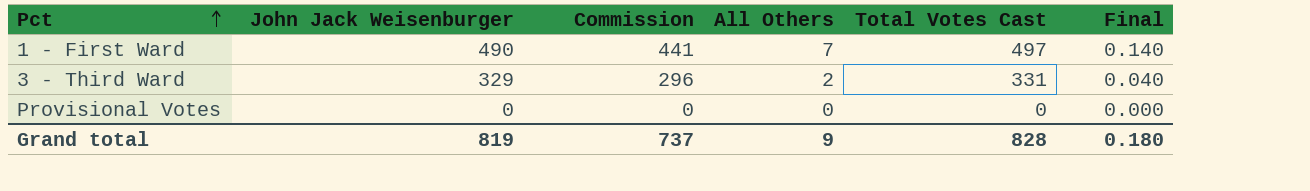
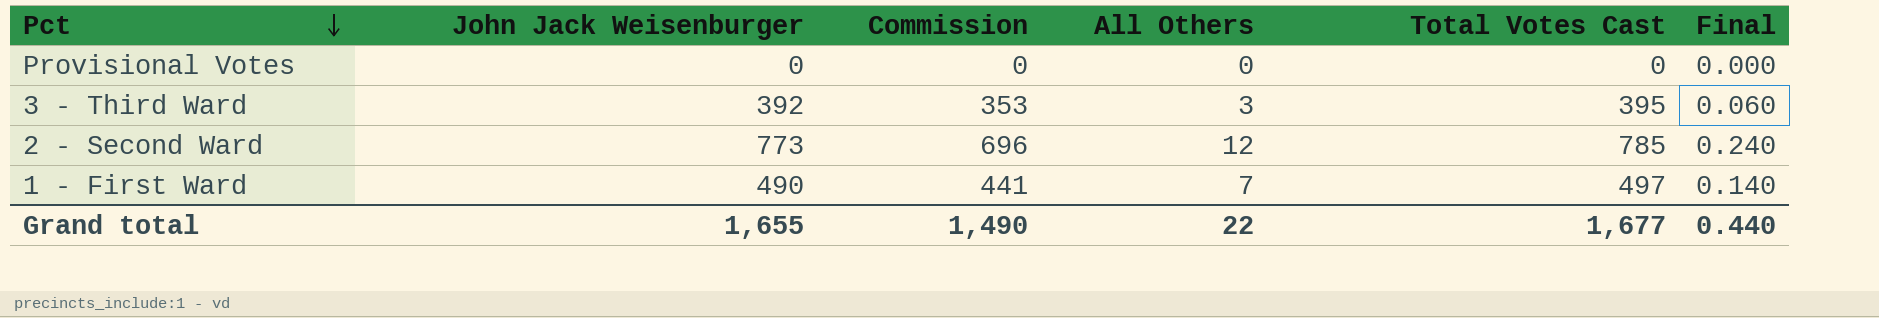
row order: Pct ascending -> Pct descending
3 - Third Ward | John Jack Weisenburger: 329 -> 392
3 - Third Ward | Commission: 296 -> 353
3 - Third Ward | All Others: 2 -> 3
3 - Third Ward | Total Votes Cast: 331 -> 395
3 - Third Ward | Final: 0.040 -> 0.060
row 2 - Second Ward: none -> 773 | 696 | 12 | 785 | 0.240
Grand total | John Jack Weisenburger: 819 -> 1,655
Grand total | Commission: 737 -> 1,490
Grand total | All Others: 9 -> 22
Grand total | Total Votes Cast: 828 -> 1,677
Grand total | Final: 0.180 -> 0.440

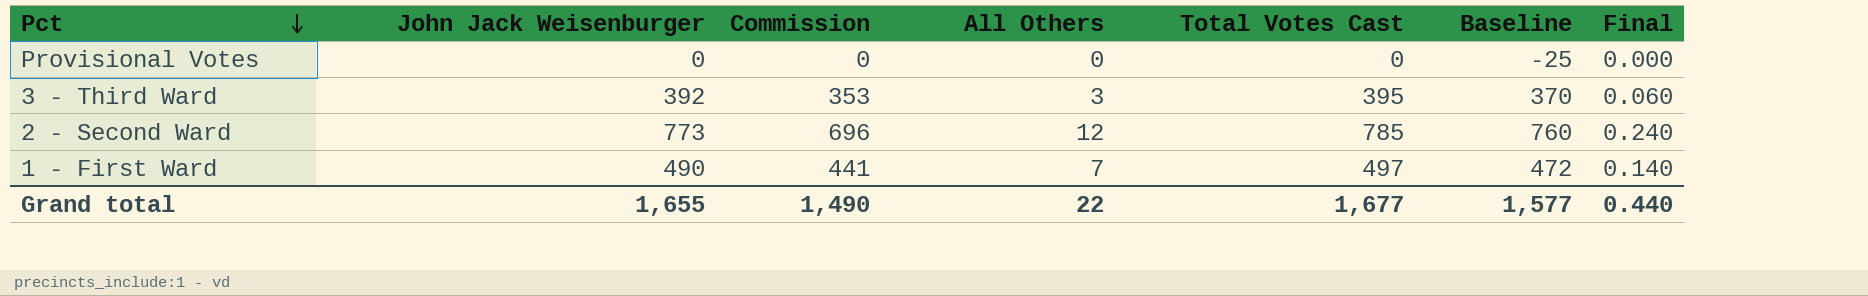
column Baseline | formula: none -> [Total Votes Cast] - 25

